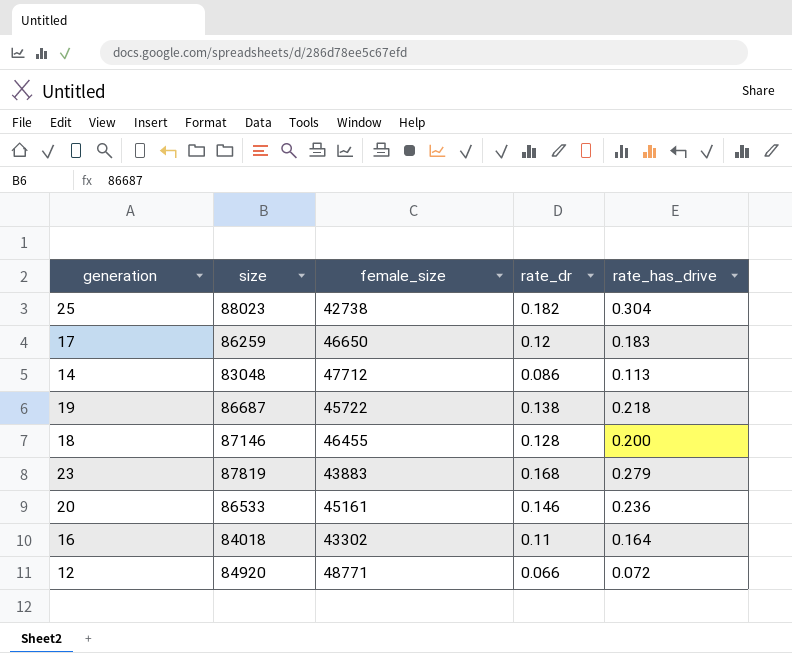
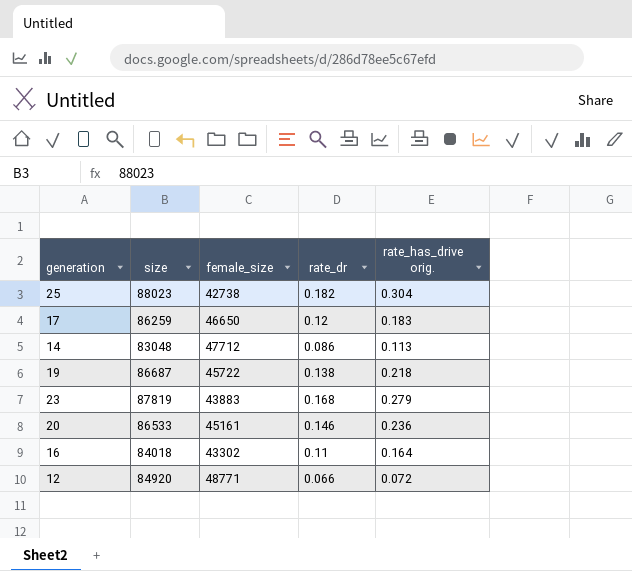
column name: rate_has_drive -> rate_has_drive orig.
row 18: 87146 | 46455 | 0.128 | 0.200 -> none

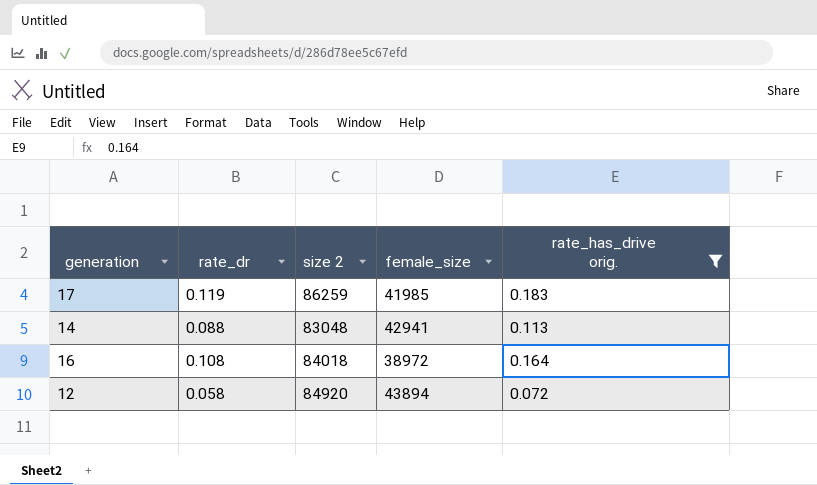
filter: none -> rate_has_drive orig. <= 0.183
column rate_dr | position: 4 -> 2
column name: size -> size 2
17 | rate_dr: 0.12 -> 0.119
17 | female_size: 46650 -> 41985
14 | rate_dr: 0.086 -> 0.088
14 | female_size: 47712 -> 42941
16 | rate_dr: 0.11 -> 0.108
16 | female_size: 43302 -> 38972
12 | rate_dr: 0.066 -> 0.058
12 | female_size: 48771 -> 43894

